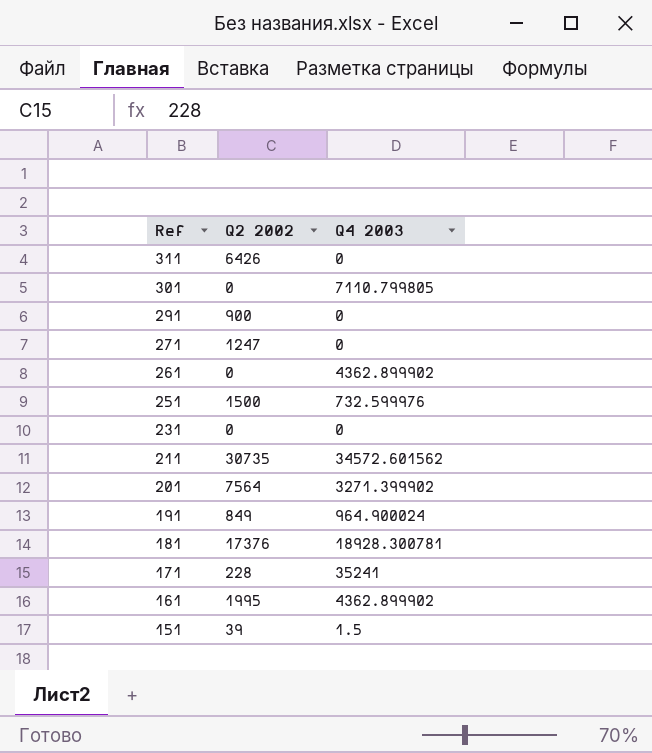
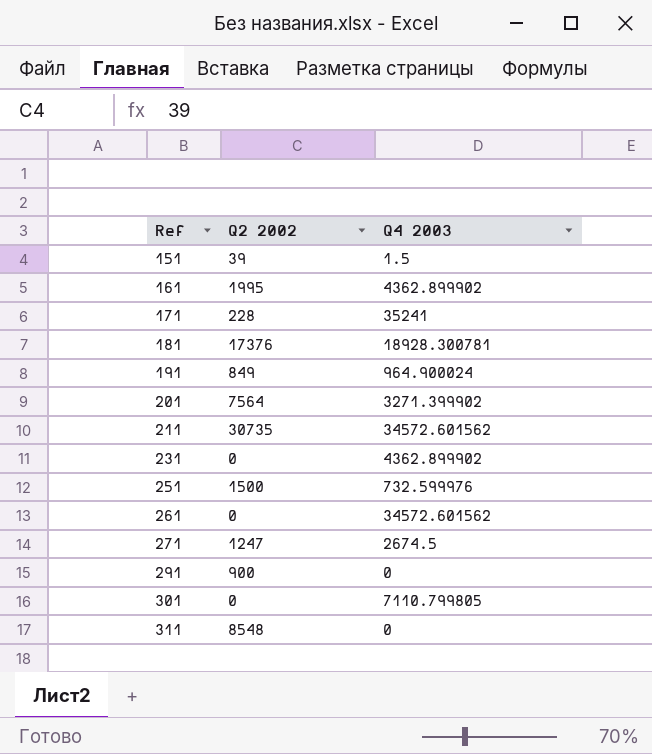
row order: Ref descending -> Ref ascending
231 | Q4 2003: 0 -> 4362.899902
261 | Q4 2003: 4362.899902 -> 34572.601562
271 | Q4 2003: 0 -> 2674.5
311 | Q2 2002: 6426 -> 8548

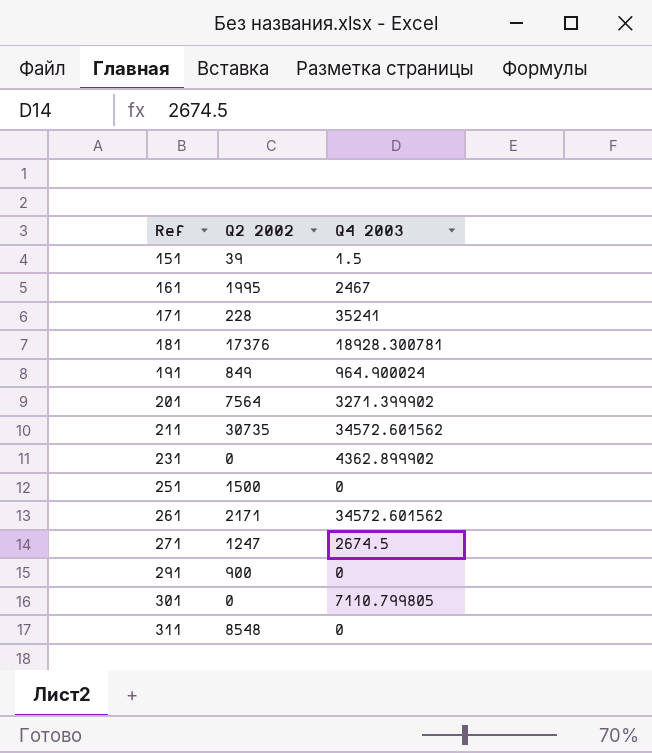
161 | Q4 2003: 4362.899902 -> 2467
251 | Q4 2003: 732.599976 -> 0
261 | Q2 2002: 0 -> 2171

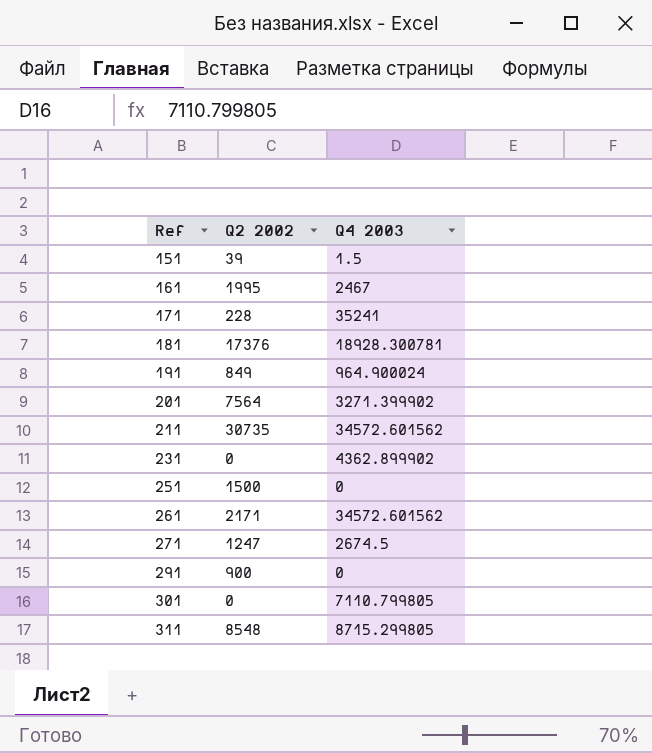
311 | Q4 2003: 0 -> 8715.299805

